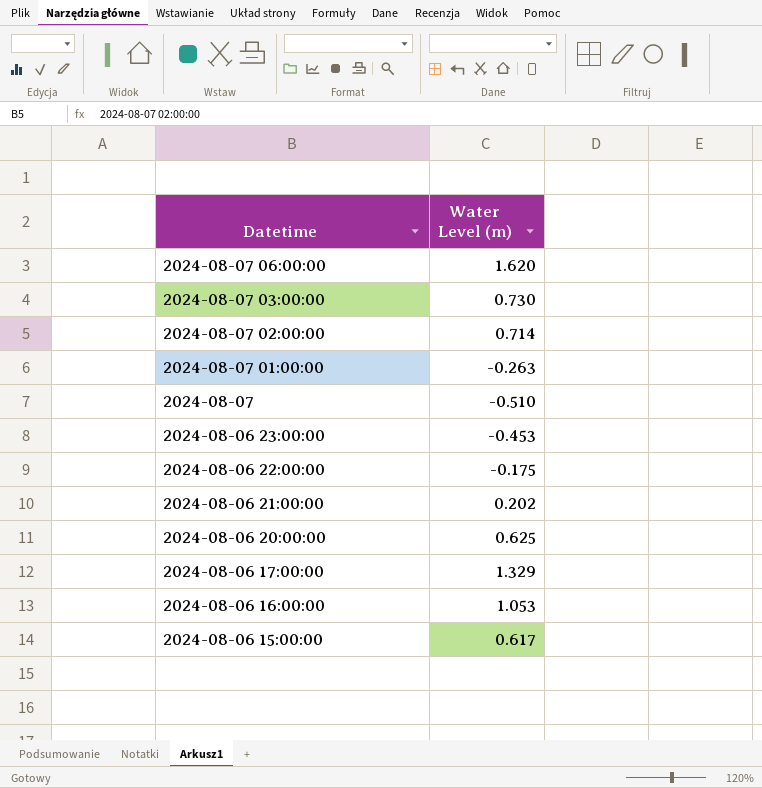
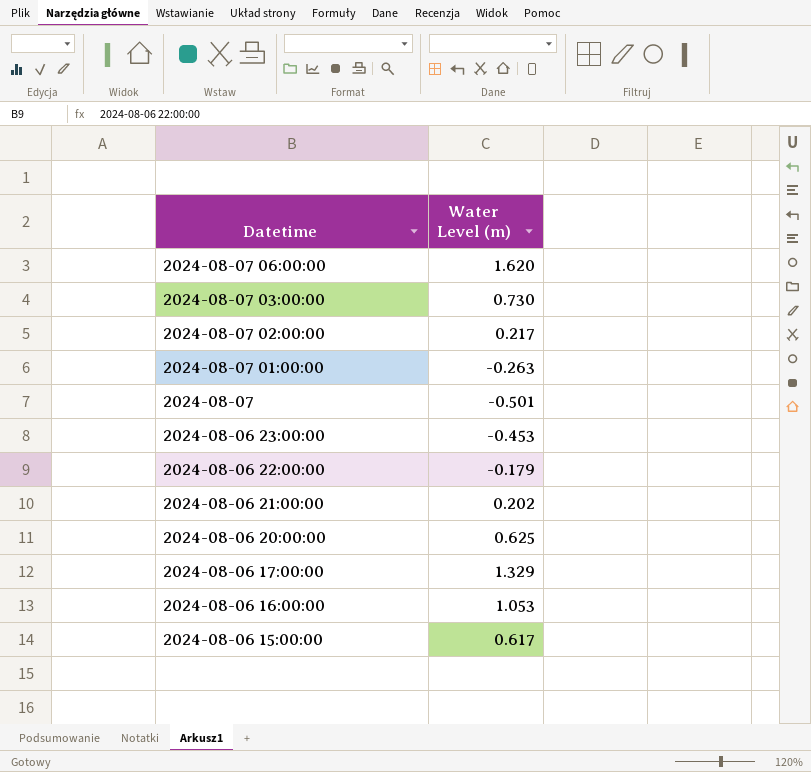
2024-08-07 02:00:00 | Water Level (m): 0.714 -> 0.217
2024-08-07 | Water Level (m): -0.510 -> -0.501
2024-08-06 22:00:00 | Water Level (m): -0.175 -> -0.179

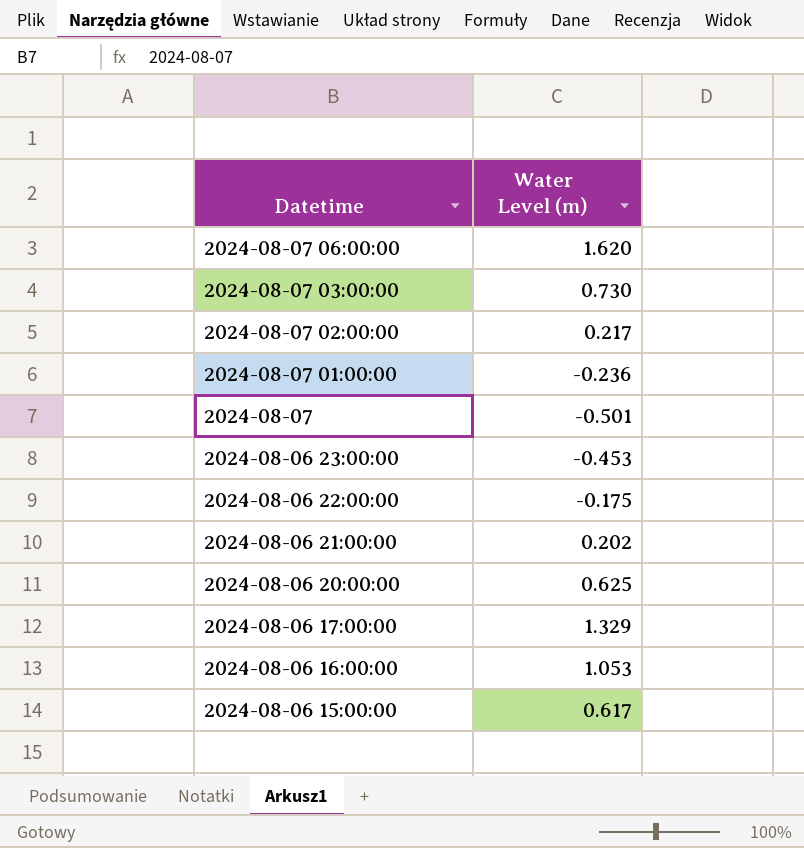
2024-08-07 01:00:00 | Water Level (m): -0.263 -> -0.236
2024-08-06 22:00:00 | Water Level (m): -0.179 -> -0.175

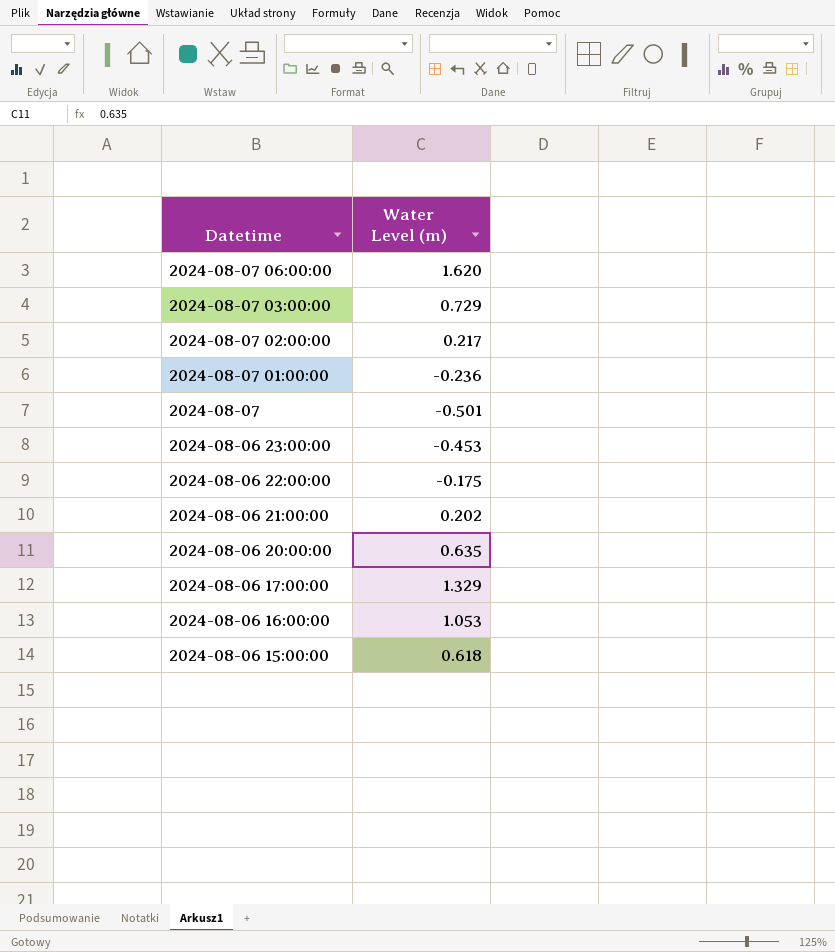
2024-08-07 03:00:00 | Water Level (m): 0.730 -> 0.729
2024-08-06 20:00:00 | Water Level (m): 0.625 -> 0.635
2024-08-06 15:00:00 | Water Level (m): 0.617 -> 0.618

